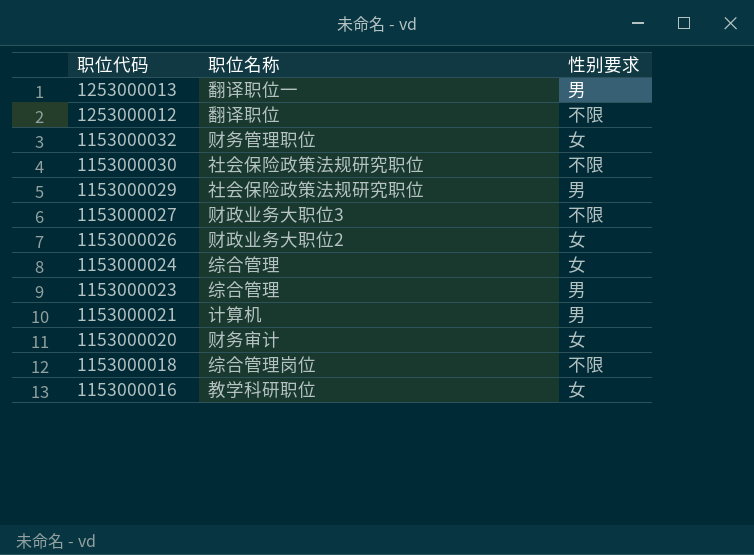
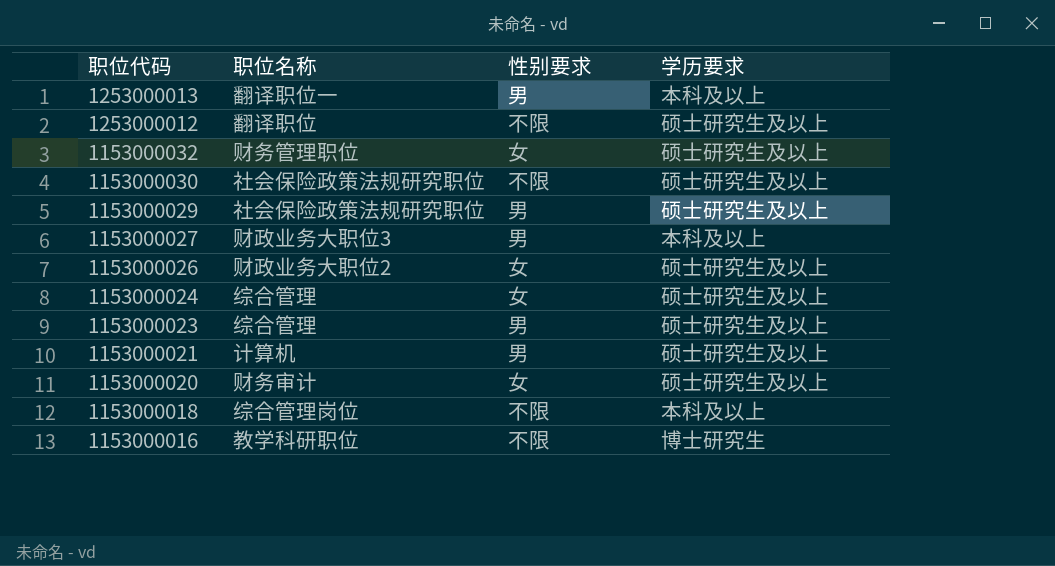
column 学历要求 | position: none -> 4
1153000027 | 性别要求: 不限 -> 男
1153000016 | 性别要求: 女 -> 不限

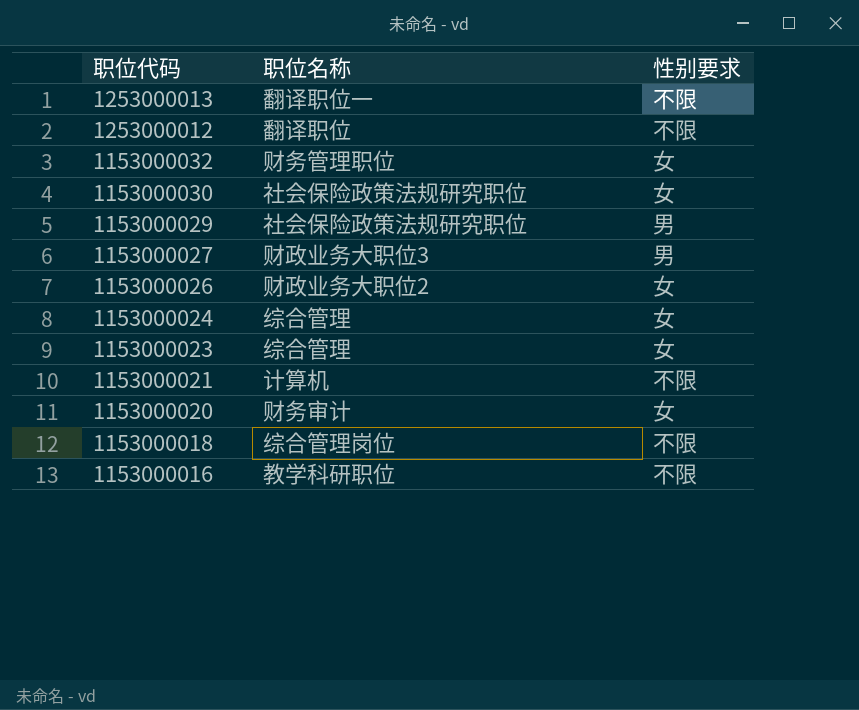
column 学历要求 | position: 4 -> none
1253000013 | 性别要求: 男 -> 不限
1153000030 | 性别要求: 不限 -> 女
1153000023 | 性别要求: 男 -> 女
1153000021 | 性别要求: 男 -> 不限

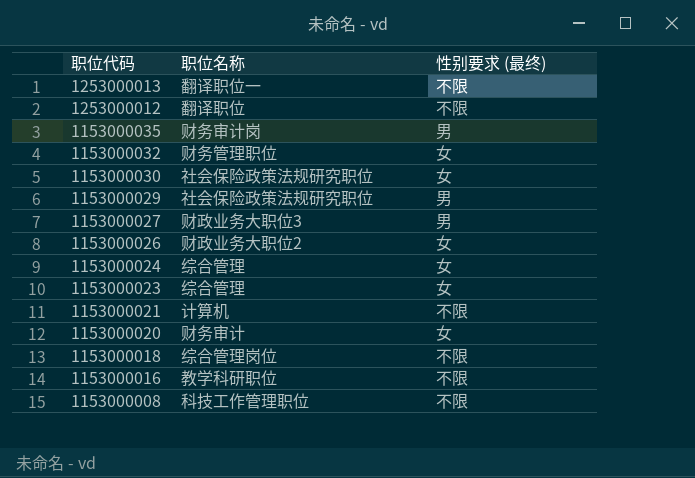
column name: 性别要求 -> 性别要求 (最终)
row 1153000035: none -> 财务审计岗 | 男
row 1153000008: none -> 科技工作管理职位 | 不限

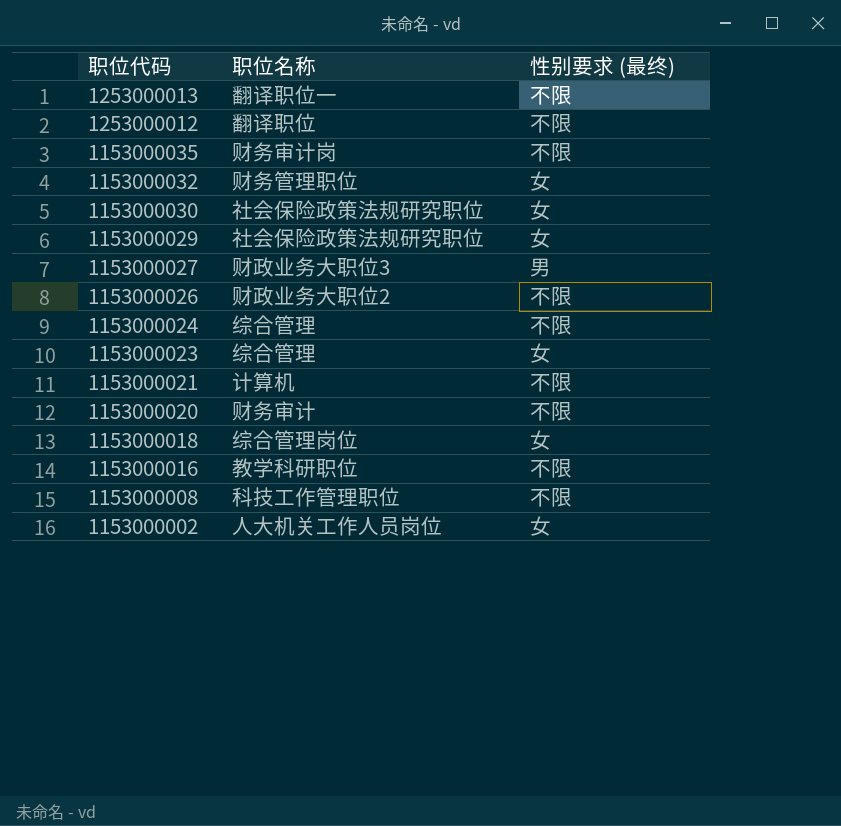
1153000035 | 性别要求 (最终): 男 -> 不限
1153000029 | 性别要求 (最终): 男 -> 女
1153000026 | 性别要求 (最终): 女 -> 不限
1153000024 | 性别要求 (最终): 女 -> 不限
1153000020 | 性别要求 (最终): 女 -> 不限
1153000018 | 性别要求 (最终): 不限 -> 女
row 1153000002: none -> 人大机关工作人员岗位 | 女

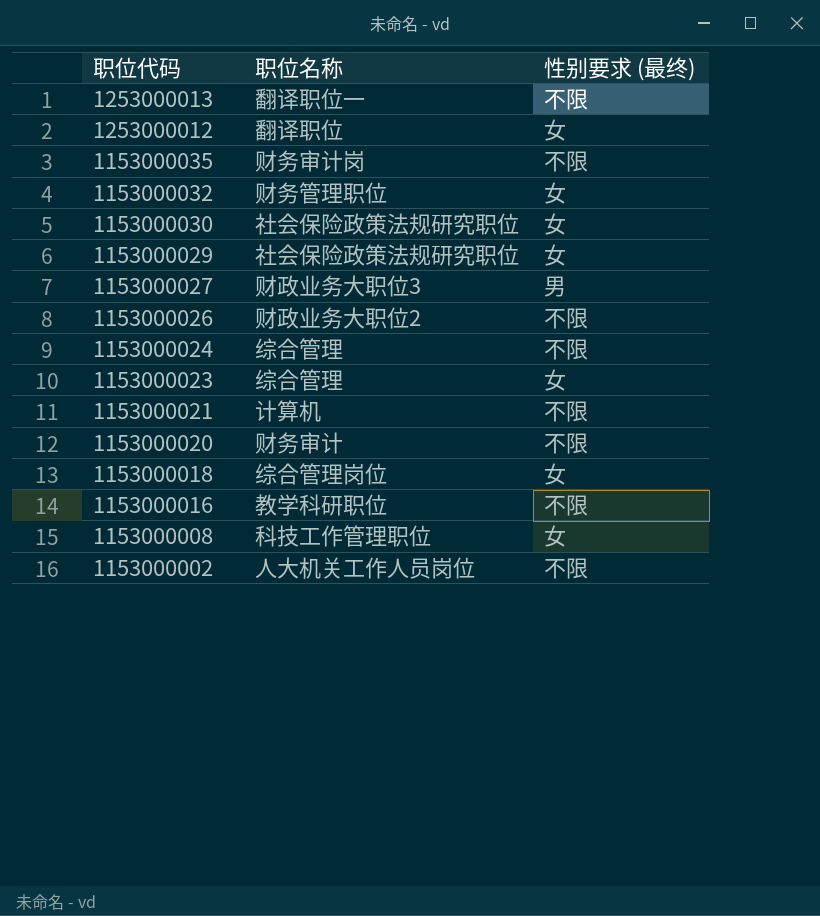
1253000012 | 性别要求 (最终): 不限 -> 女
1153000008 | 性别要求 (最终): 不限 -> 女
1153000002 | 性别要求 (最终): 女 -> 不限

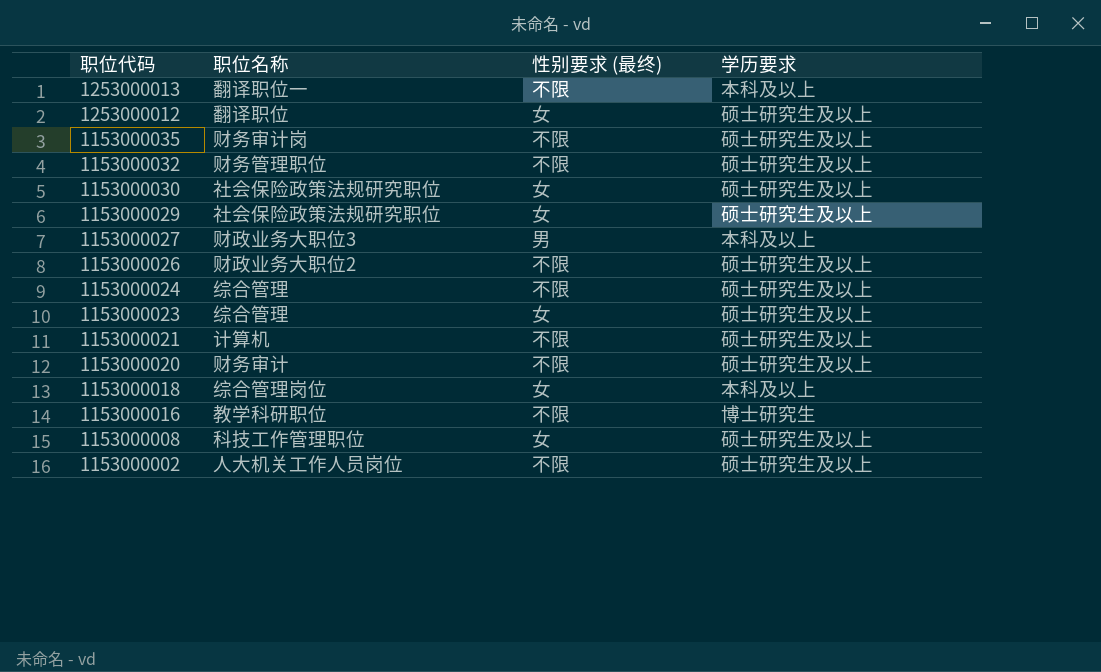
column 学历要求 | position: none -> 4
1153000032 | 性别要求 (最终): 女 -> 不限

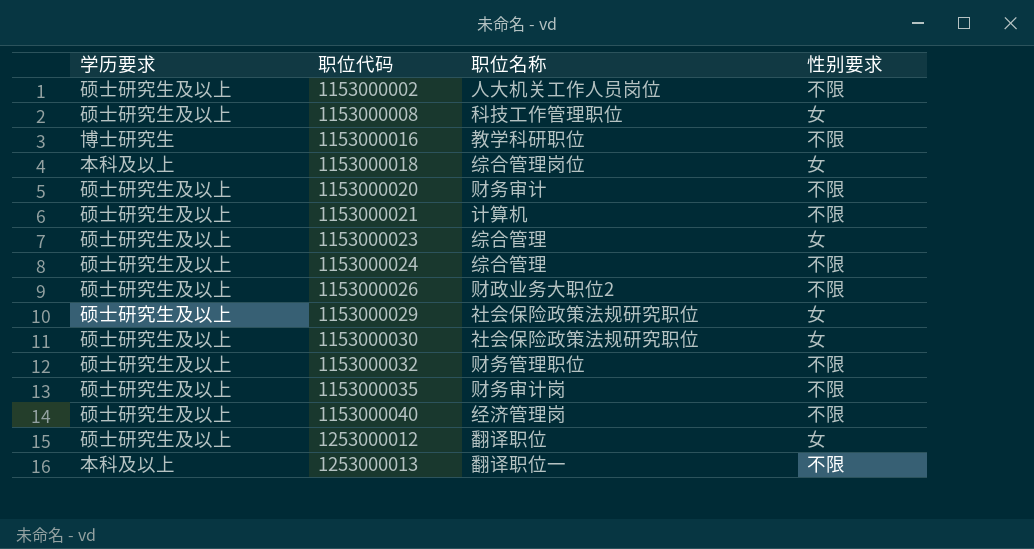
row order: 职位代码 descending -> 职位代码 ascending
column 学历要求 | position: 4 -> 1
column name: 性别要求 (最终) -> 性别要求
row 1153000027: 财政业务大职位3 | 男 | 本科及以上 -> none
row 1153000040: none -> 硕士研究生及以上 | 经济管理岗 | 不限

